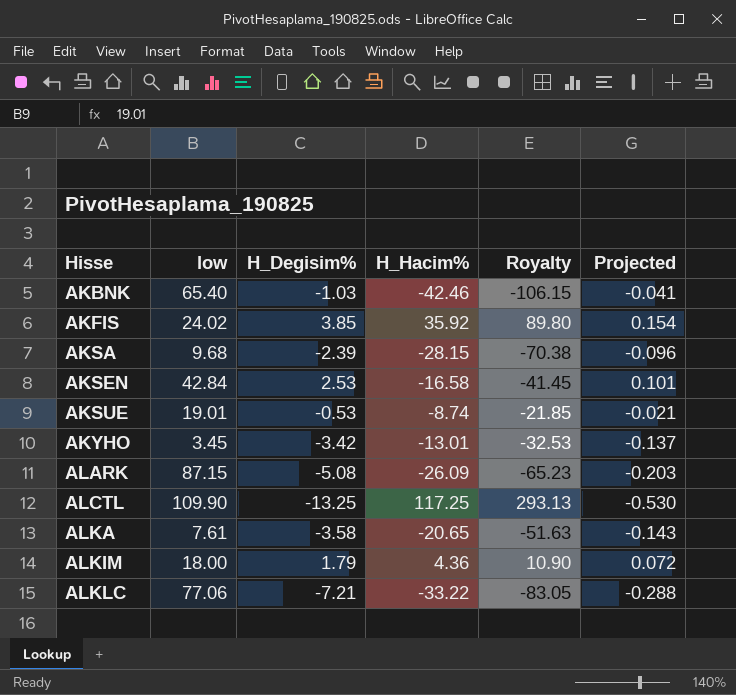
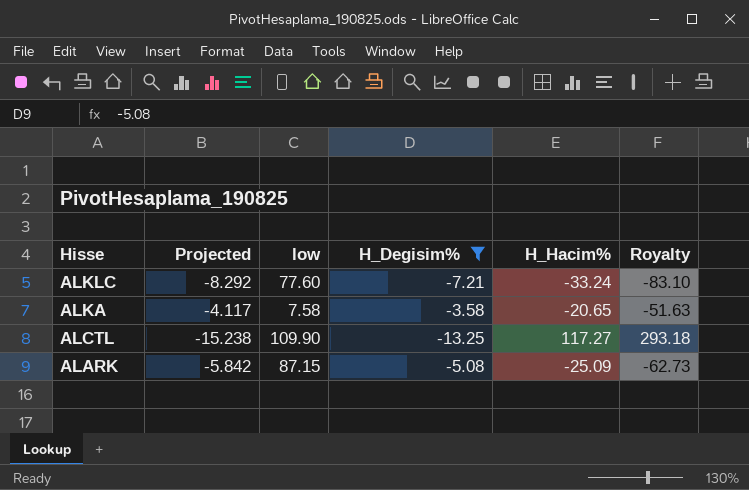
filter: none -> H_Degisim% <= -3.58
row order: Hisse ascending -> Hisse descending
column Projected | formula: [H_Degisim%] * 0.04 -> [H_Degisim%] * 1.15
column Projected | position: 6 -> 2
ALKLC | low: 77.06 -> 77.60
ALKLC | H_Hacim%: -33.22 -> -33.24
ALKLC | Royalty: -83.05 -> -83.10
ALKA | low: 7.61 -> 7.58
ALCTL | H_Hacim%: 117.25 -> 117.27
ALCTL | Royalty: 293.13 -> 293.18
ALARK | H_Hacim%: -26.09 -> -25.09
ALARK | Royalty: -65.23 -> -62.73

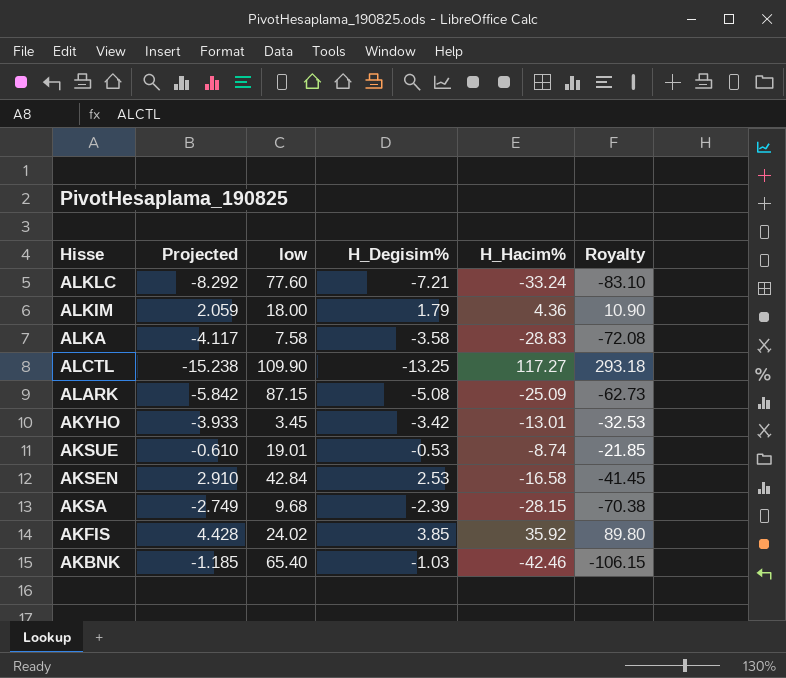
filter: H_Degisim% <= -3.58 -> none
ALKA | H_Hacim%: -20.65 -> -28.83
ALKA | Royalty: -51.63 -> -72.08

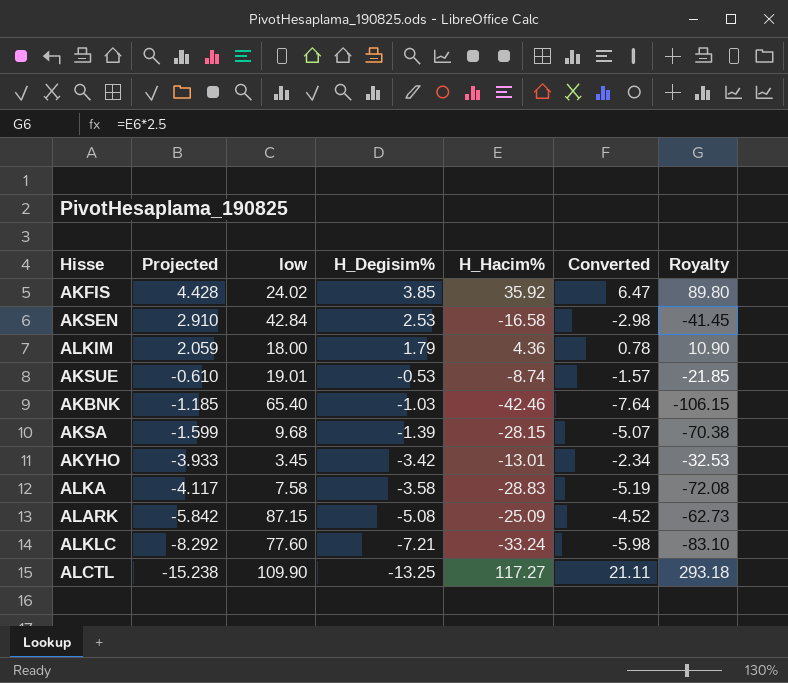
row order: Hisse descending -> Projected descending
column Converted | formula: none -> [H_Hacim%] * 0.18
AKSA | Projected: -2.749 -> -1.599
AKSA | H_Degisim%: -2.39 -> -1.39

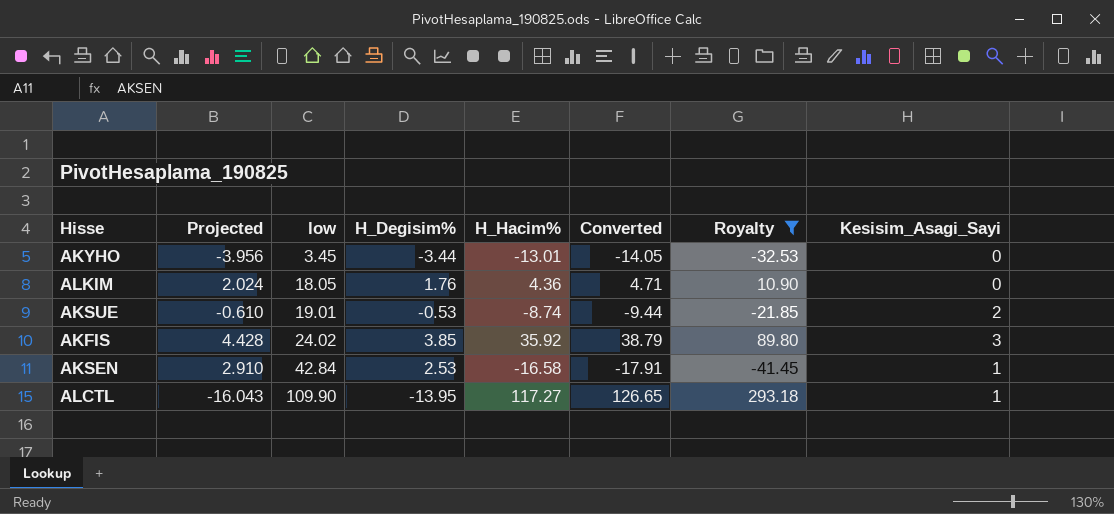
filter: none -> Royalty >= -41.45
row order: Projected descending -> low ascending
column Converted | formula: [H_Hacim%] * 0.18 -> [H_Hacim%] * 1.08
column Kesisim_Asagi_Sayi | position: none -> 8
AKYHO | Projected: -3.933 -> -3.956
AKYHO | H_Degisim%: -3.42 -> -3.44
ALKIM | Projected: 2.059 -> 2.024
ALKIM | low: 18.00 -> 18.05
ALKIM | H_Degisim%: 1.79 -> 1.76
ALCTL | Projected: -15.238 -> -16.043
ALCTL | H_Degisim%: -13.25 -> -13.95

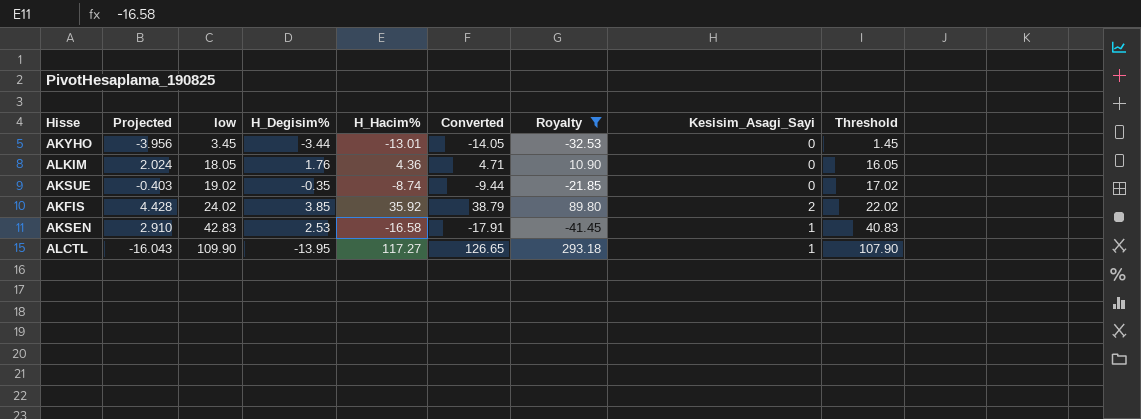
column Threshold | formula: none -> [low] - 2
AKSUE | Projected: -0.610 -> -0.403
AKSUE | low: 19.01 -> 19.02
AKSUE | H_Degisim%: -0.53 -> -0.35
AKSUE | Kesisim_Asagi_Sayi: 2 -> 0
AKFIS | Kesisim_Asagi_Sayi: 3 -> 2
AKSEN | low: 42.84 -> 42.83

